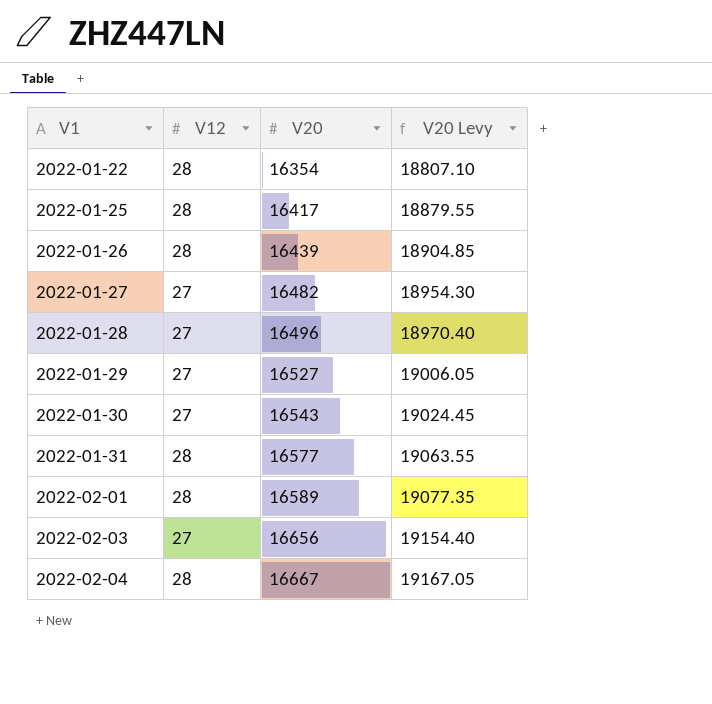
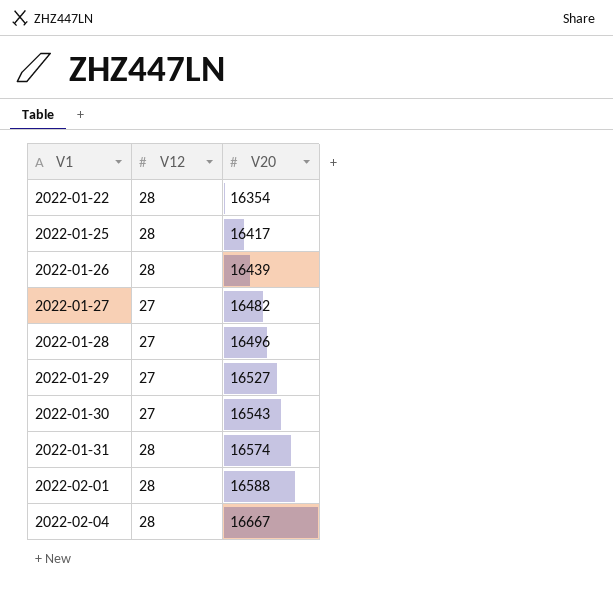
column V20 Levy | formula: [V20] * 1.15 -> none
row 2022-02-03: 27 | 16656 | 19154.40 -> none
2022-01-31 | V20: 16577 -> 16574
2022-02-01 | V20: 16589 -> 16588

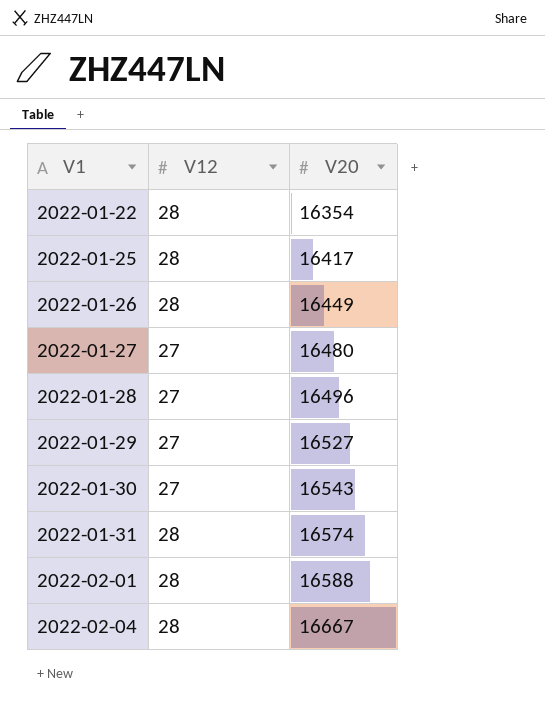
2022-01-26 | V20: 16439 -> 16449
2022-01-27 | V20: 16482 -> 16480

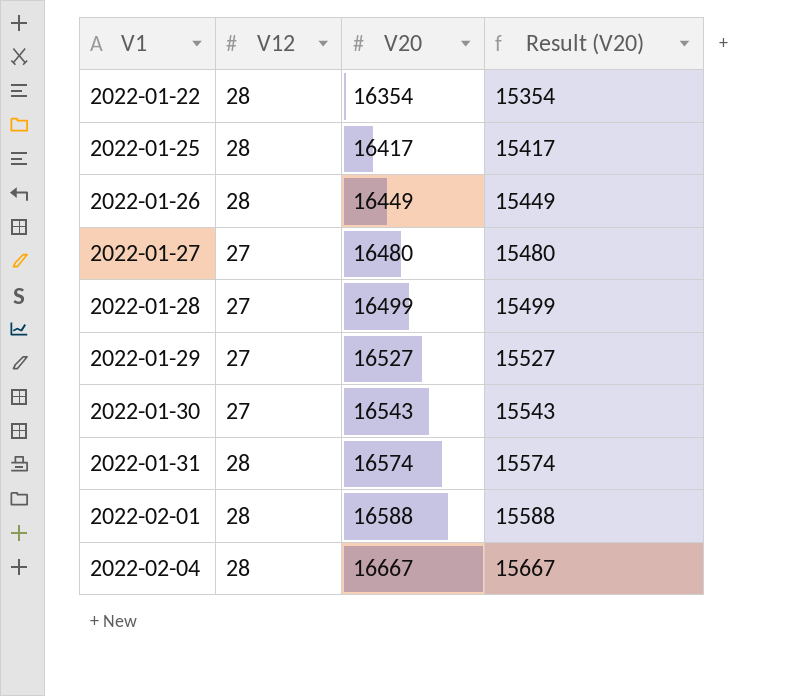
column Result (V20) | formula: none -> [V20] - 1000
2022-01-28 | V20: 16496 -> 16499

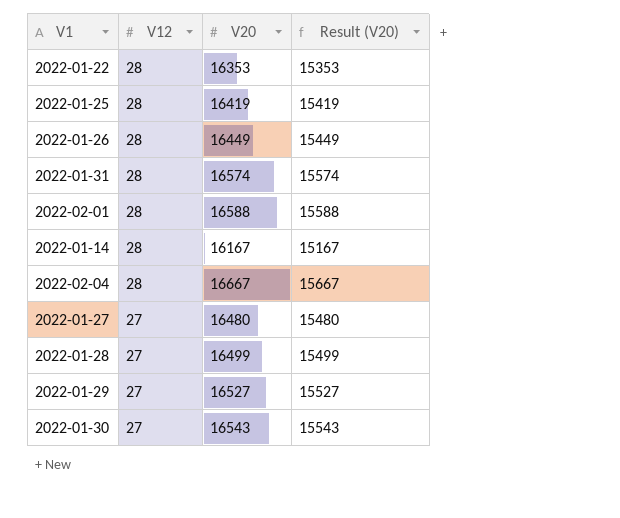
row order: V1 ascending -> V12 descending
2022-01-22 | V20: 16354 -> 16353
2022-01-22 | Result (V20): 15354 -> 15353
2022-01-25 | V20: 16417 -> 16419
2022-01-25 | Result (V20): 15417 -> 15419
row 2022-01-14: none -> 28 | 16167 | 15167

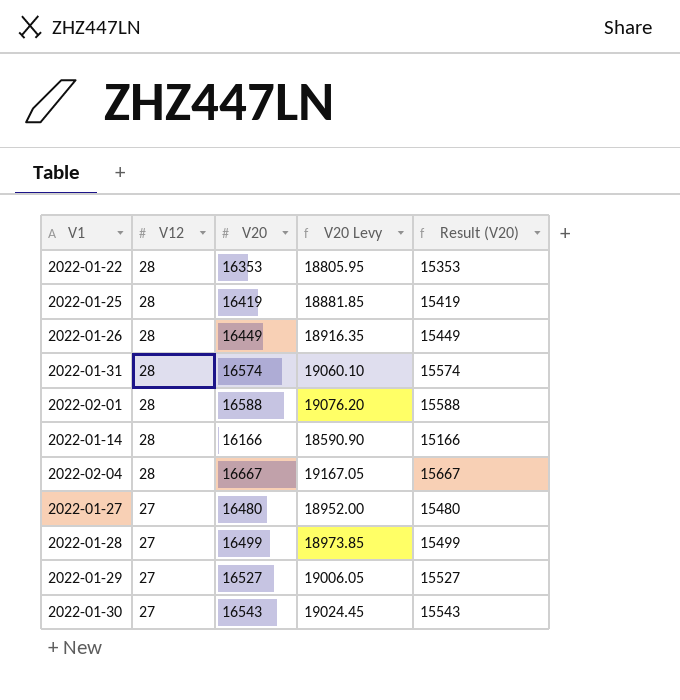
column V20 Levy | formula: none -> [V20] * 1.15
2022-01-14 | V20: 16167 -> 16166
2022-01-14 | Result (V20): 15167 -> 15166

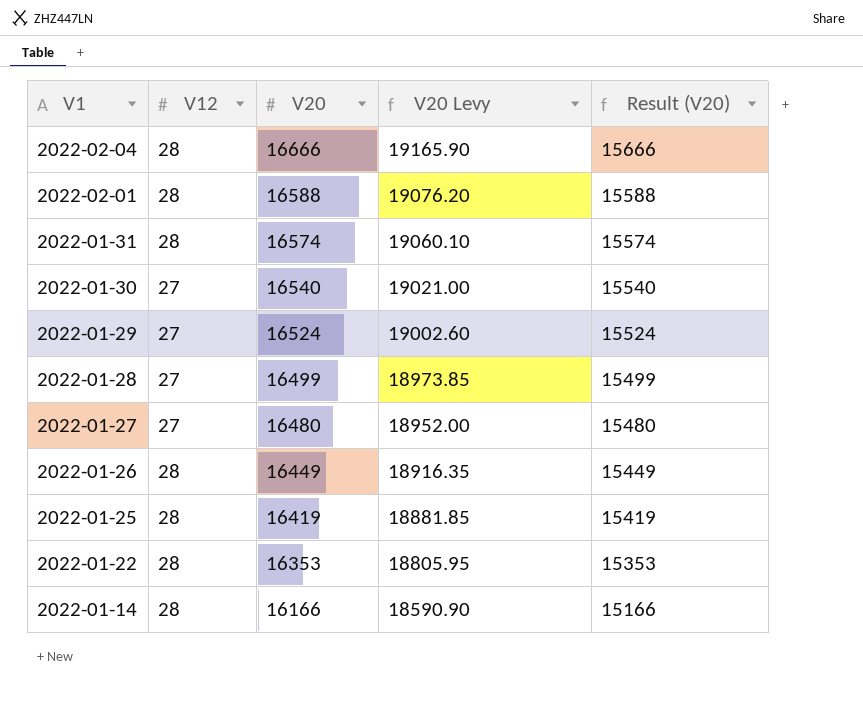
row order: V12 descending -> V1 descending
2022-02-04 | V20: 16667 -> 16666
2022-02-04 | V20 Levy: 19167.05 -> 19165.90
2022-02-04 | Result (V20): 15667 -> 15666
2022-01-30 | V20: 16543 -> 16540
2022-01-30 | V20 Levy: 19024.45 -> 19021.00
2022-01-30 | Result (V20): 15543 -> 15540
2022-01-29 | V20: 16527 -> 16524
2022-01-29 | V20 Levy: 19006.05 -> 19002.60
2022-01-29 | Result (V20): 15527 -> 15524

